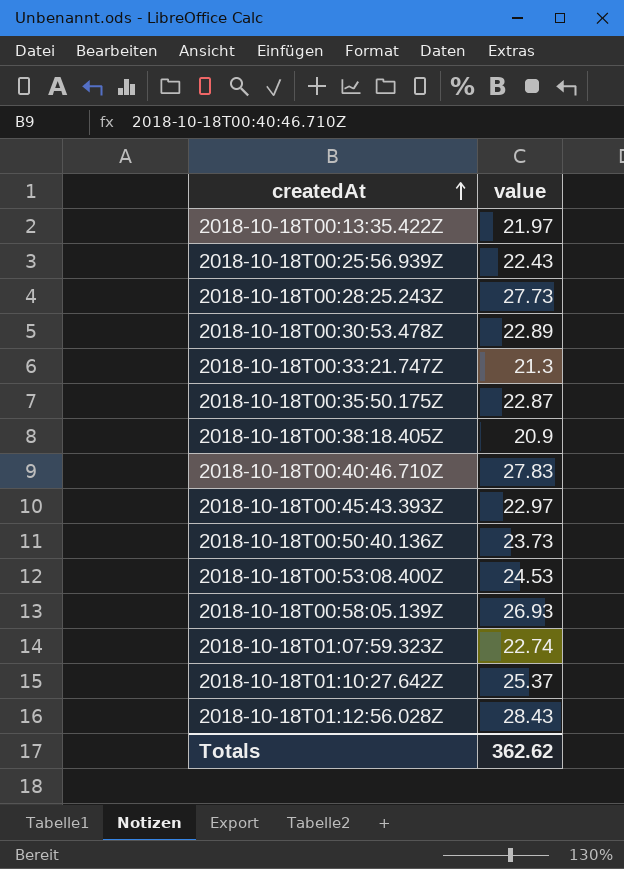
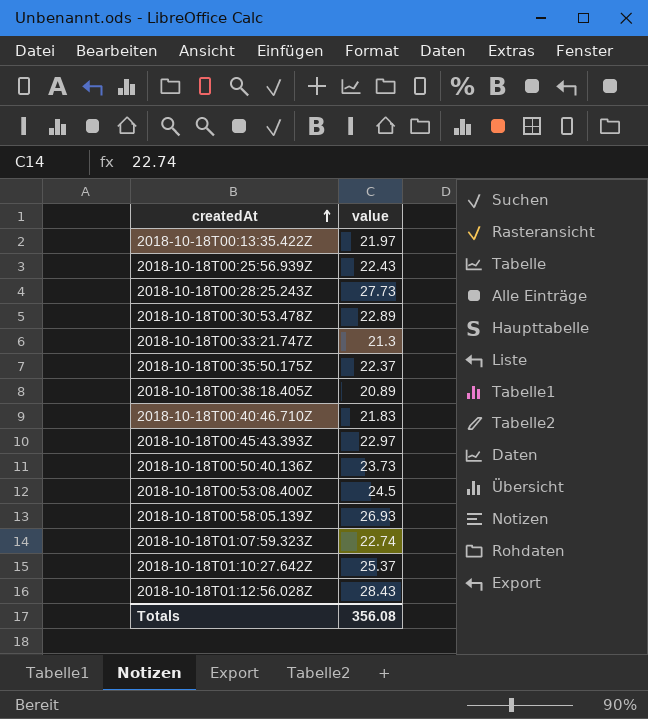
2018-10-18T00:35:50.175Z | value: 22.87 -> 22.37
2018-10-18T00:38:18.405Z | value: 20.9 -> 20.89
2018-10-18T00:40:46.710Z | value: 27.83 -> 21.83
2018-10-18T00:53:08.400Z | value: 24.53 -> 24.5
Totals | value: 362.62 -> 356.08

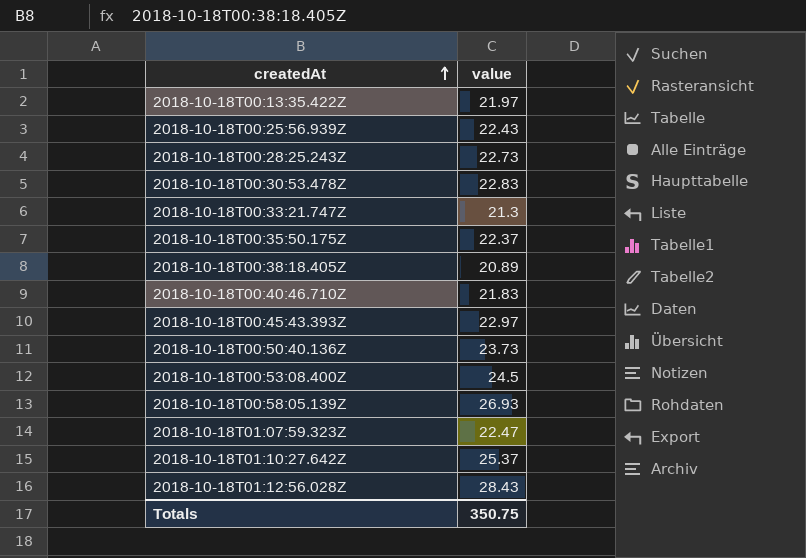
2018-10-18T00:28:25.243Z | value: 27.73 -> 22.73
2018-10-18T00:30:53.478Z | value: 22.89 -> 22.83
2018-10-18T01:07:59.323Z | value: 22.74 -> 22.47
Totals | value: 356.08 -> 350.75

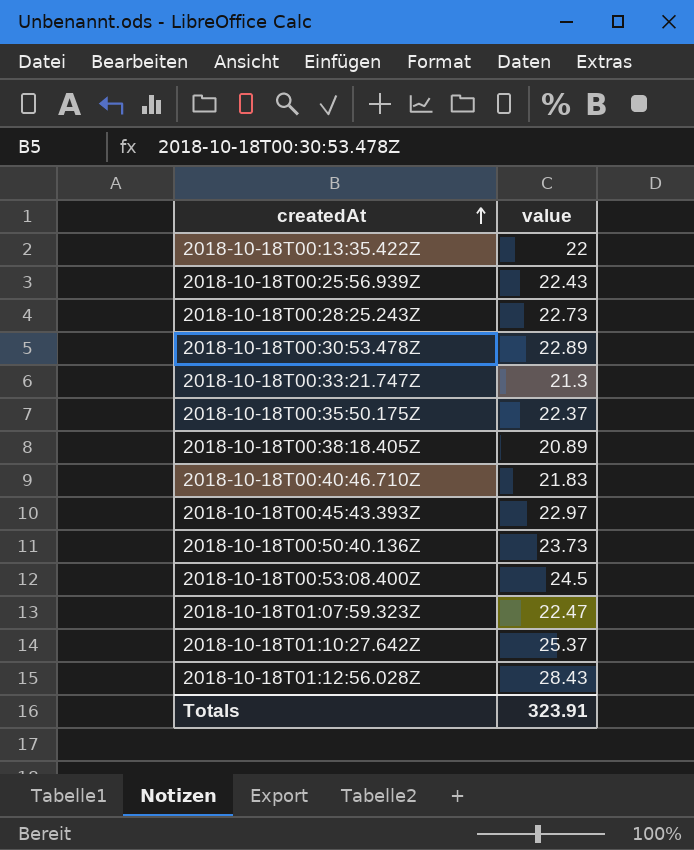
row 2018-10-18T00:58:05.139Z: 26.93 -> none
2018-10-18T00:13:35.422Z | value: 21.97 -> 22
2018-10-18T00:30:53.478Z | value: 22.83 -> 22.89
Totals | value: 350.75 -> 323.91

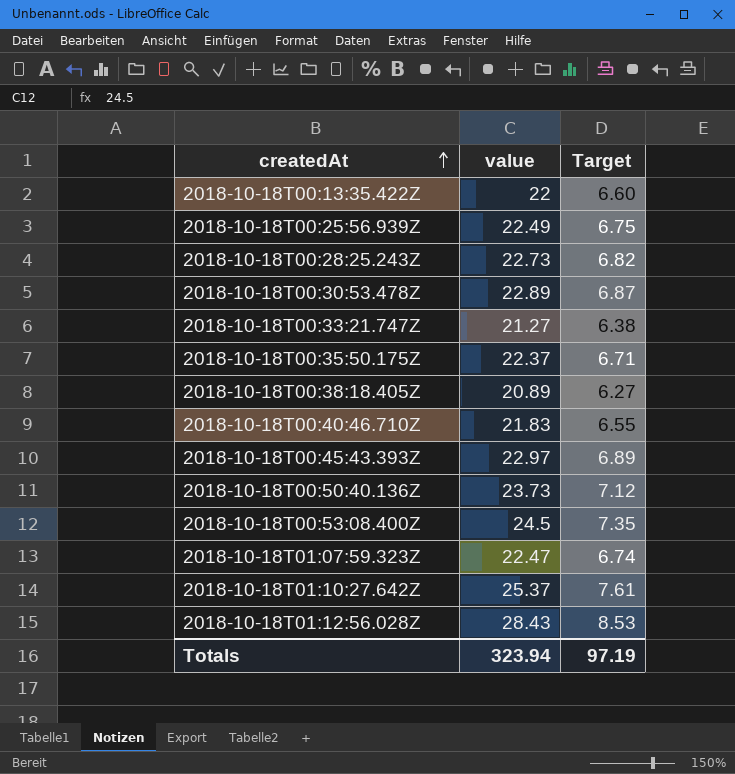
column Target | formula: none -> [value] * 0.3
2018-10-18T00:25:56.939Z | value: 22.43 -> 22.49
2018-10-18T00:33:21.747Z | value: 21.3 -> 21.27
Totals | value: 323.91 -> 323.94

